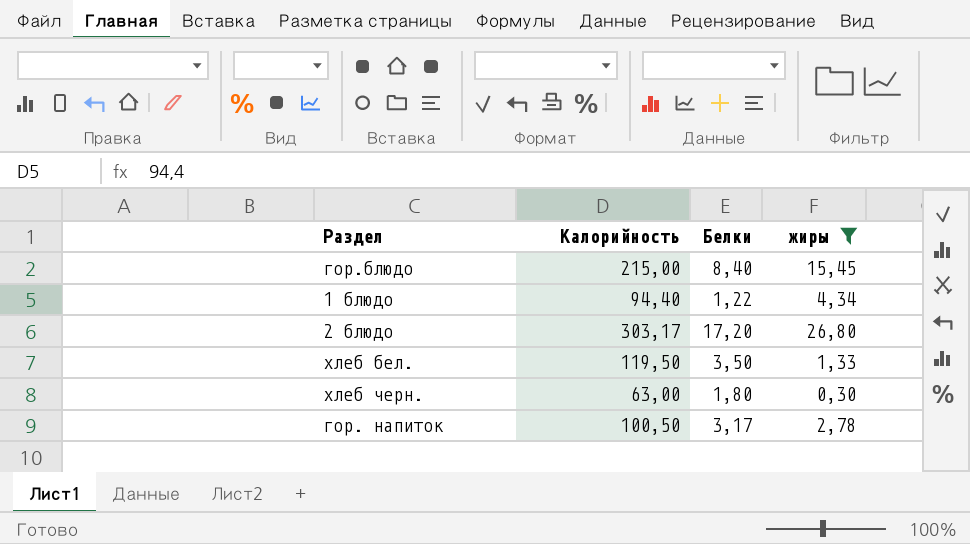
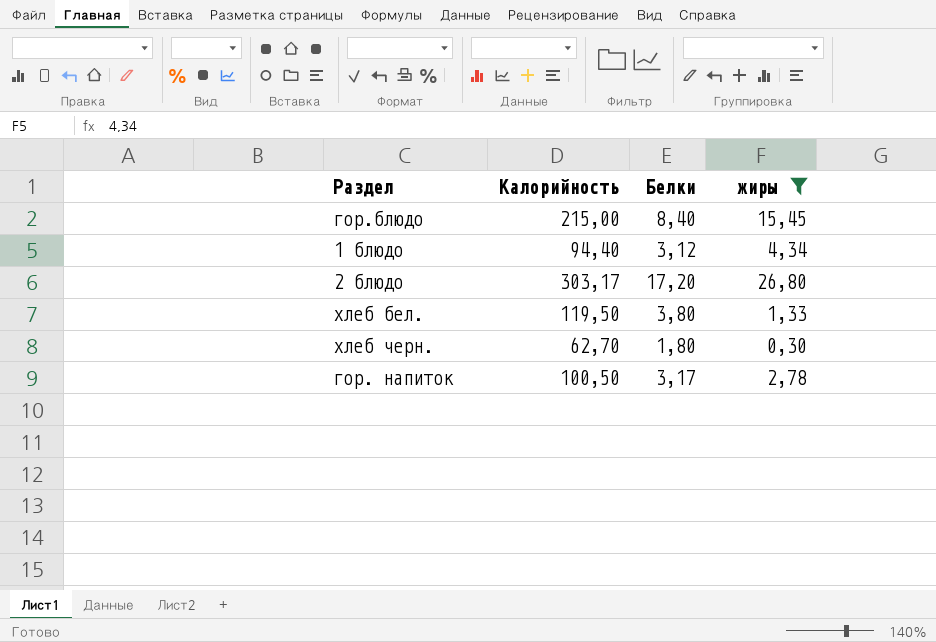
1 блюдо | Белки: 1,22 -> 3,12
хлеб бел. | Белки: 3,50 -> 3,80
хлеб черн. | Калорийность: 63,00 -> 62,70

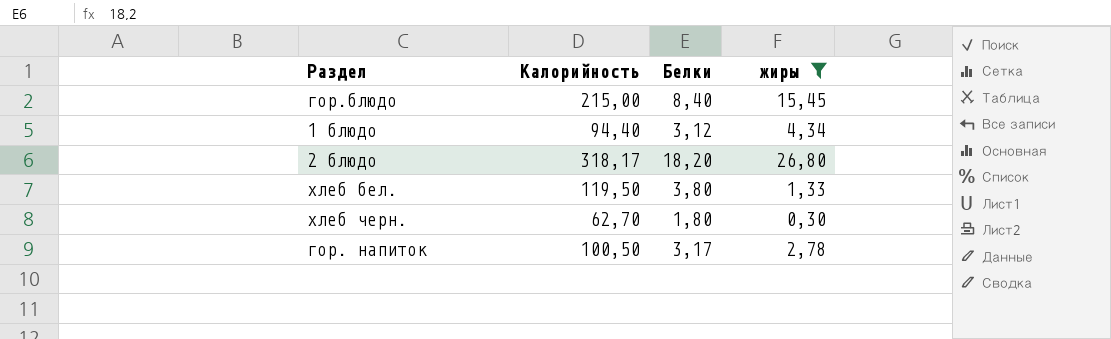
2 блюдо | Калорийность: 303,17 -> 318,17
2 блюдо | Белки: 17,20 -> 18,20

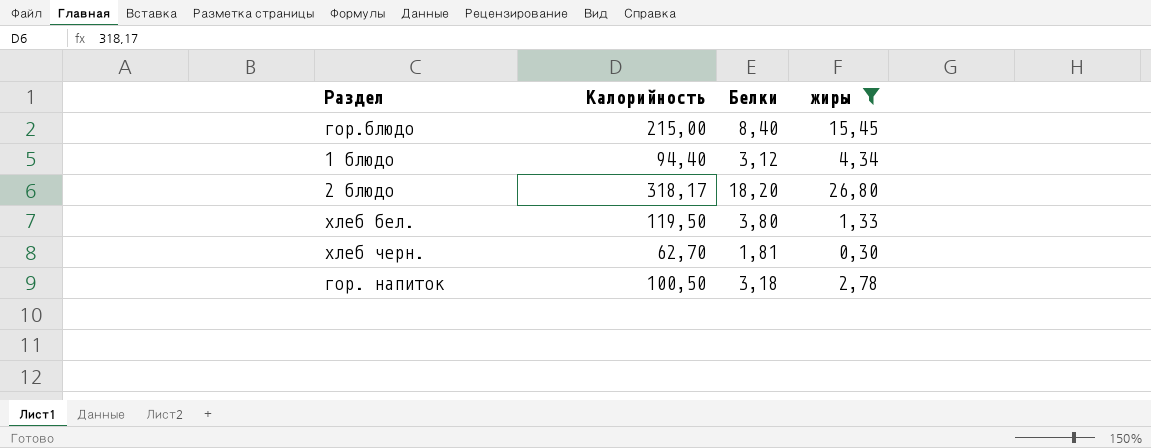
хлеб черн. | Белки: 1,80 -> 1,81
гор. напиток | Белки: 3,17 -> 3,18

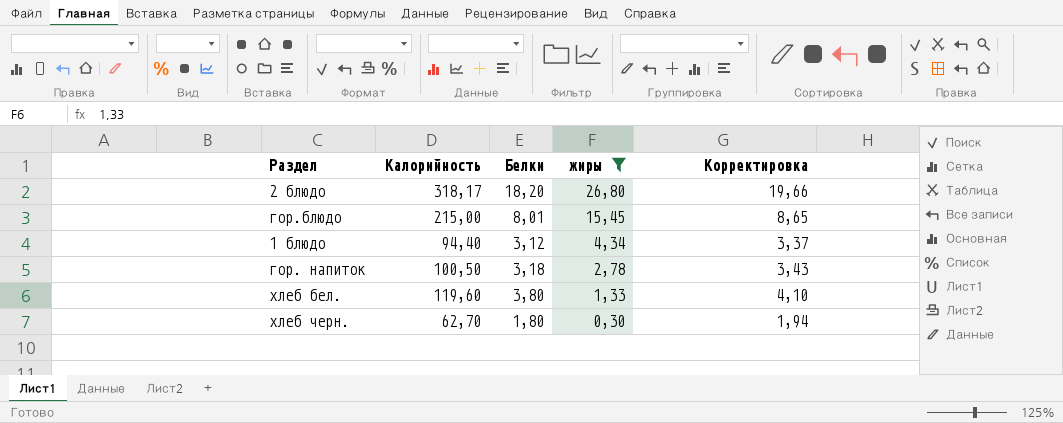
row order: none -> жиры descending
column Корректировка | formula: none -> [Белки] * 1,08
гор.блюдо | Белки: 8,40 -> 8,01
хлеб бел. | Калорийность: 119,50 -> 119,60
хлеб черн. | Белки: 1,81 -> 1,80

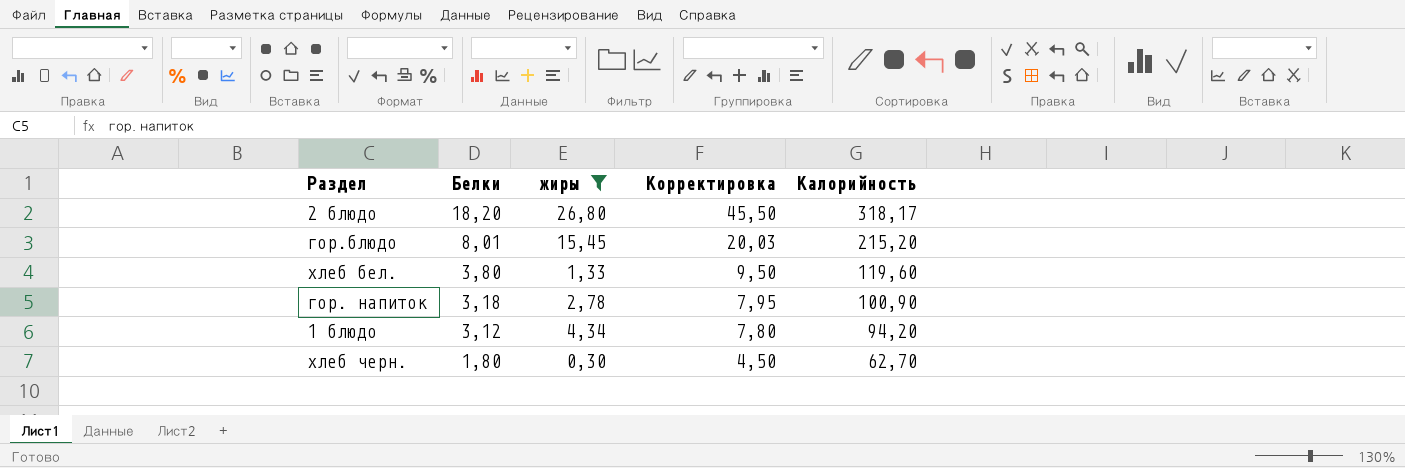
row order: жиры descending -> Белки descending
column Корректировка | formula: [Белки] * 1,08 -> [Белки] * 2,5
column Калорийность | position: 2 -> 5
гор.блюдо | Калорийность: 215,00 -> 215,20
гор. напиток | Калорийность: 100,50 -> 100,90
1 блюдо | Калорийность: 94,40 -> 94,20

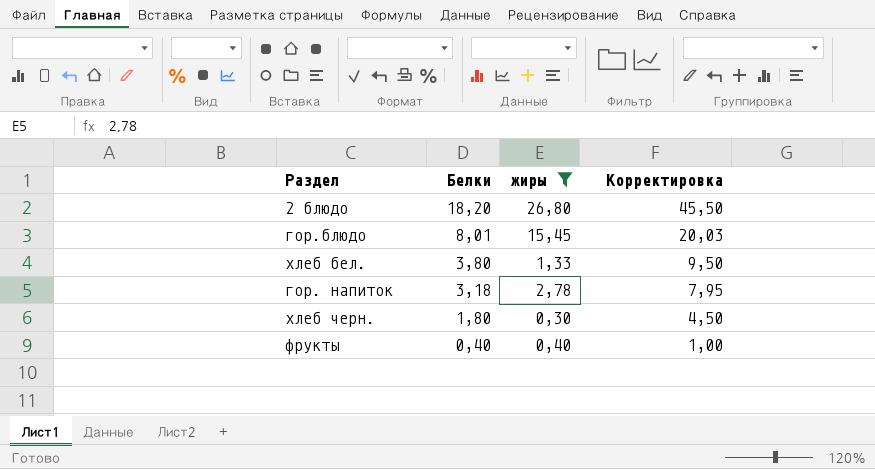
column Калорийность | position: 5 -> none
row 1 блюдо: 3,12 | 4,34 | 7,80 | 94,20 -> none
row фрукты: none -> 0,40 | 0,40 | 1,00

